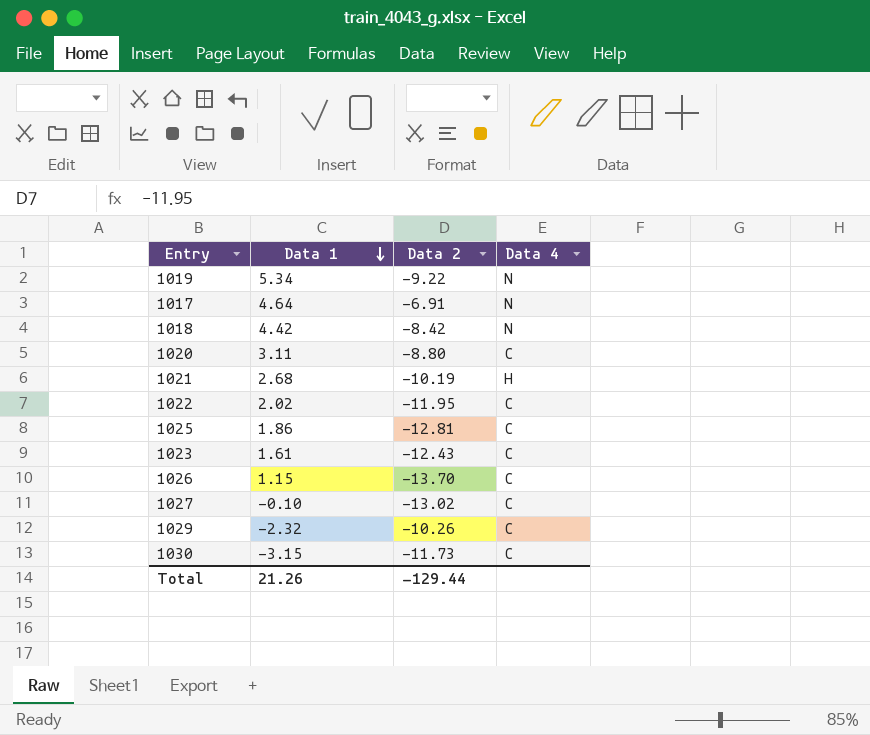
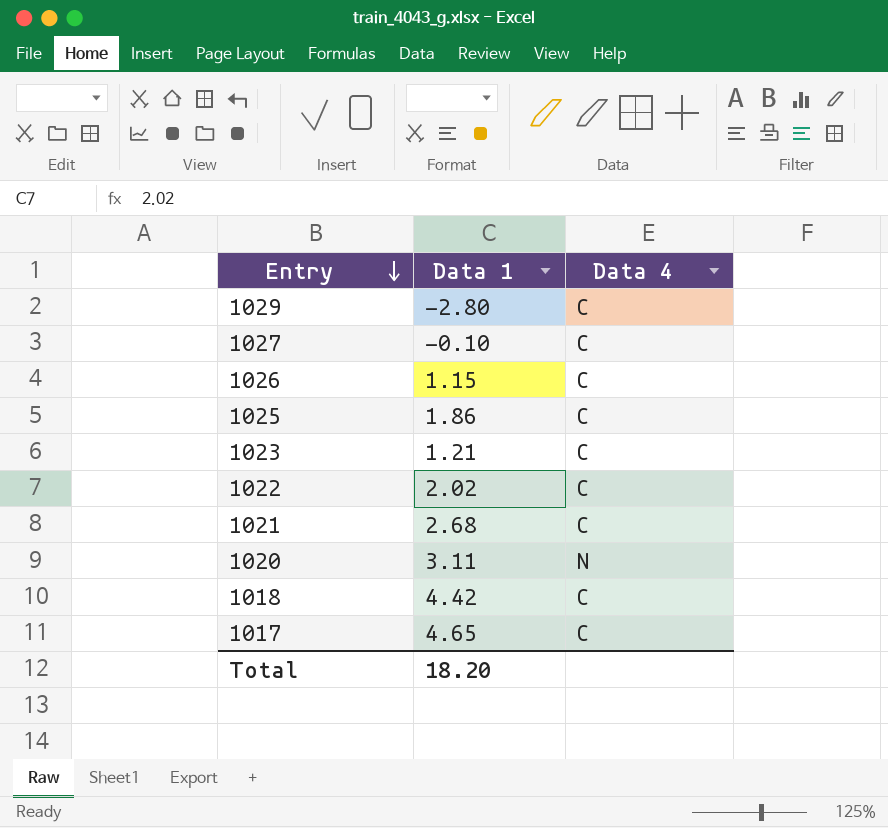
row order: Data 1 descending -> Entry descending
column Data 2 | position: 3 -> none
row 1019: 5.34 | -9.22 | N -> none
row 1030: -3.15 | -11.73 | C -> none
1029 | Data 1: -2.32 -> -2.80
1023 | Data 1: 1.61 -> 1.21
1021 | Data 4: H -> C
1020 | Data 4: C -> N
1018 | Data 4: N -> C
1017 | Data 1: 4.64 -> 4.65
1017 | Data 4: N -> C
Total | Data 1: 21.26 -> 18.20

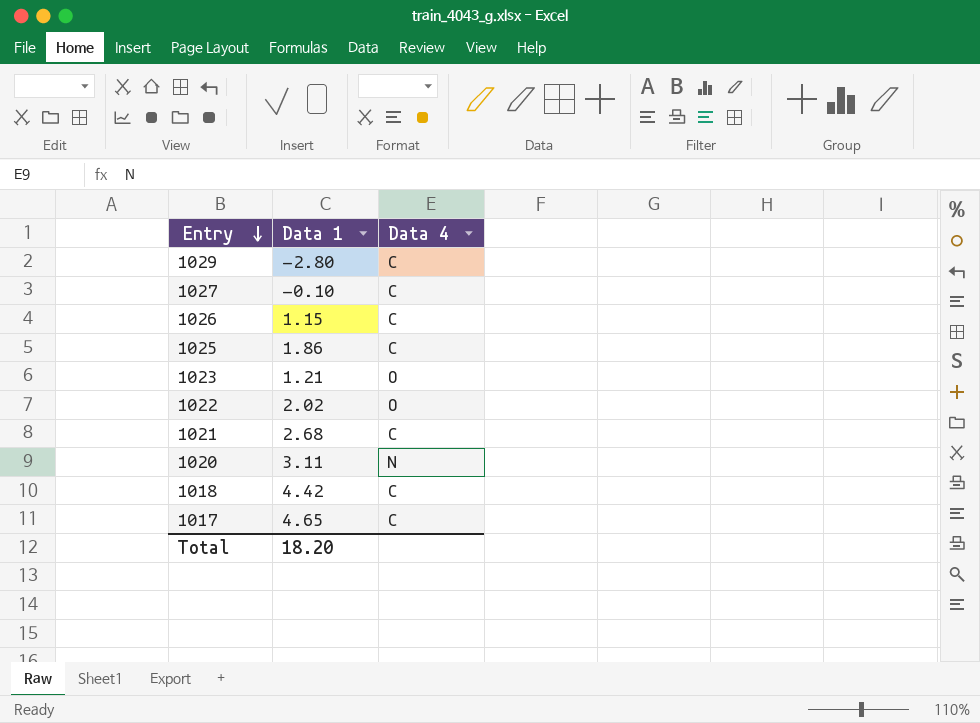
1023 | Data 4: C -> O
1022 | Data 4: C -> O

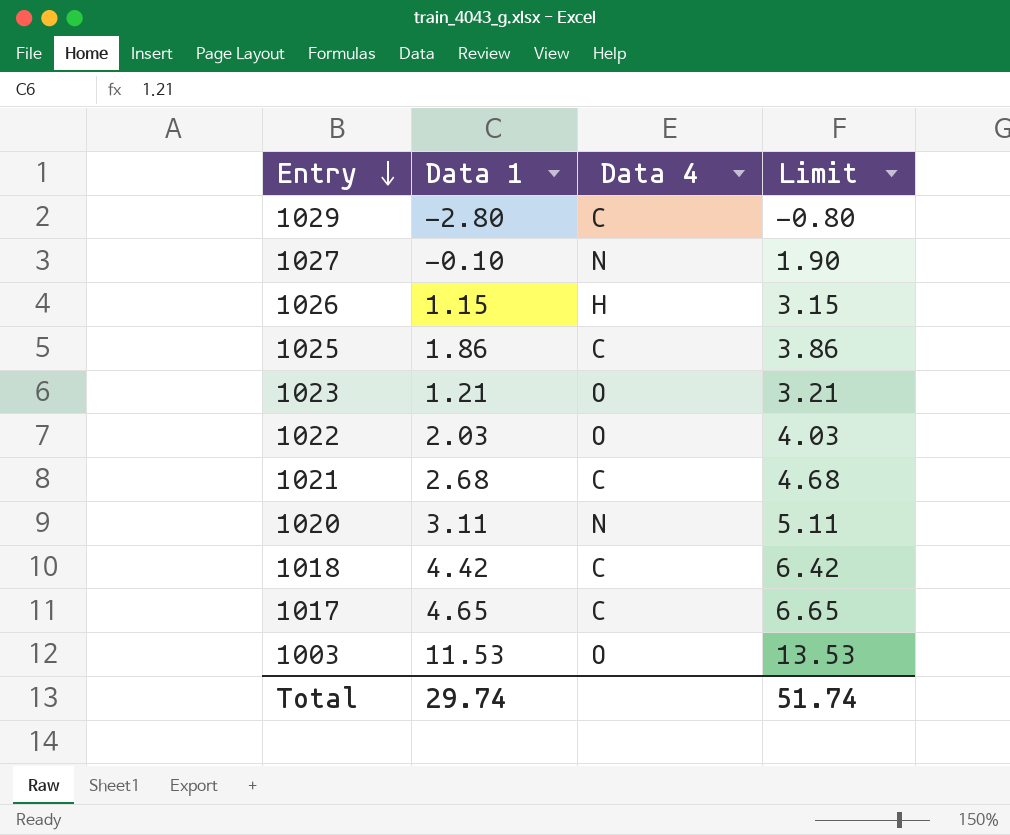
column Limit | formula: none -> [Data 1] + 2
1027 | Data 4: C -> N
1026 | Data 4: C -> H
1022 | Data 1: 2.02 -> 2.03
row 1003: none -> 11.53 | O | 13.53
Total | Data 1: 18.20 -> 29.74

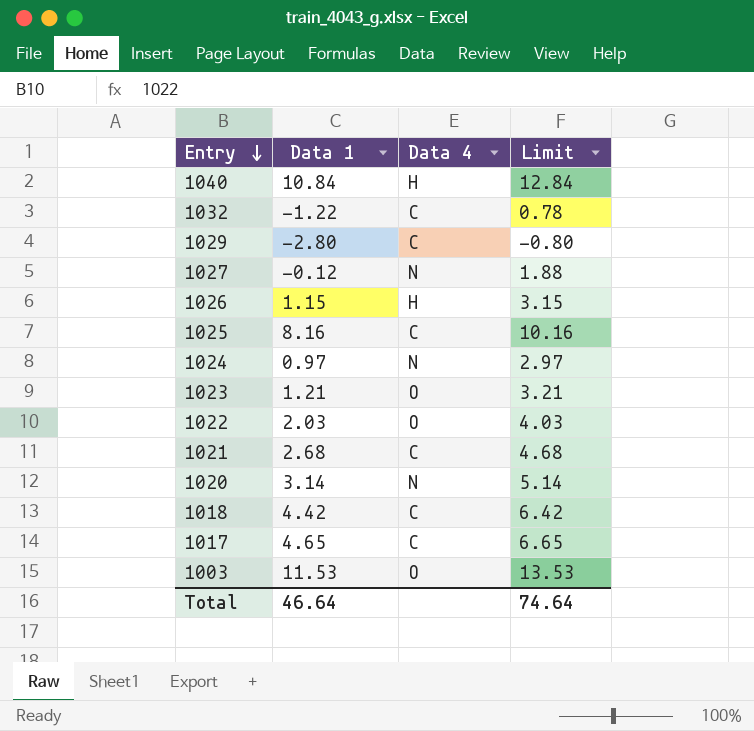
row 1040: none -> 10.84 | H | 12.84
row 1032: none -> -1.22 | C | 0.78
1027 | Data 1: -0.10 -> -0.12
1027 | Limit: 1.90 -> 1.88
1025 | Data 1: 1.86 -> 8.16
1025 | Limit: 3.86 -> 10.16
row 1024: none -> 0.97 | N | 2.97
1020 | Data 1: 3.11 -> 3.14
1020 | Limit: 5.11 -> 5.14
Total | Data 1: 29.74 -> 46.64
Total | Limit: 51.74 -> 74.64

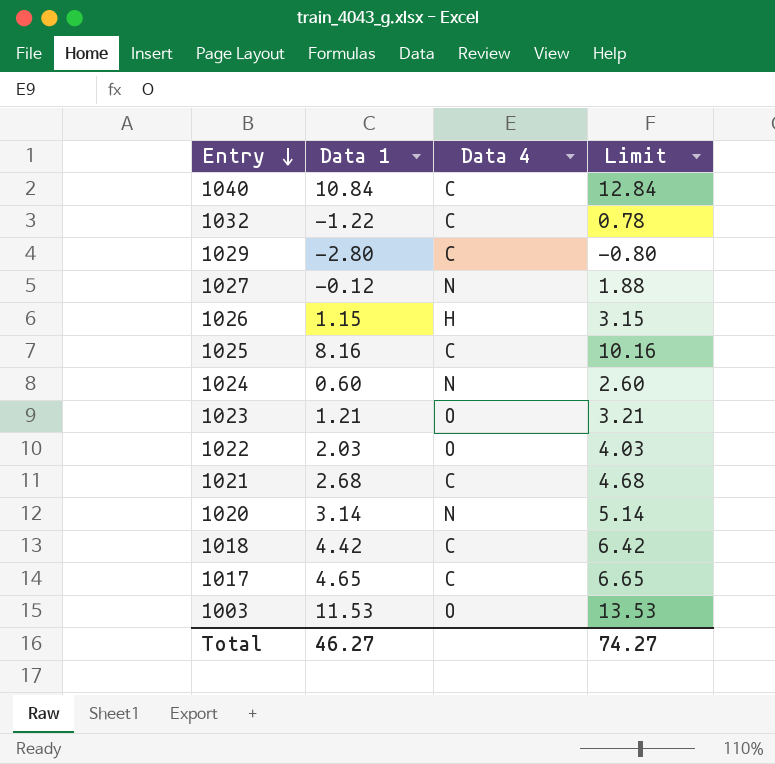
1040 | Data 4: H -> C
1024 | Data 1: 0.97 -> 0.60
1024 | Limit: 2.97 -> 2.60
Total | Data 1: 46.64 -> 46.27
Total | Limit: 74.64 -> 74.27

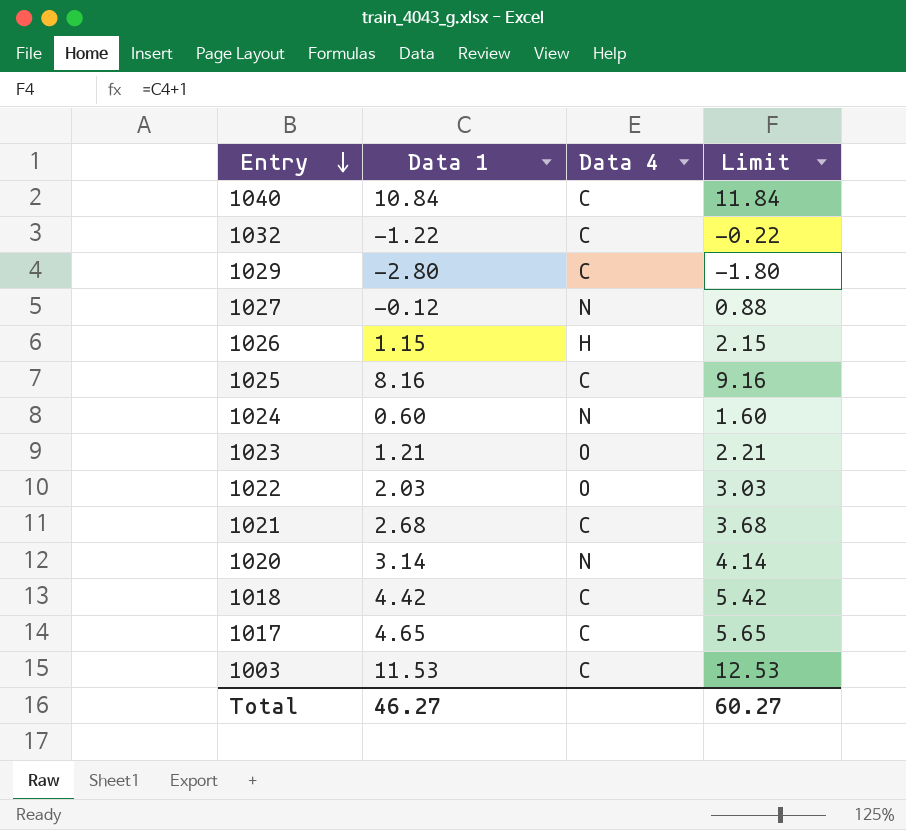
column Limit | formula: [Data 1] + 2 -> [Data 1] + 1
1003 | Data 4: O -> C
Total | Limit: 74.27 -> 60.27

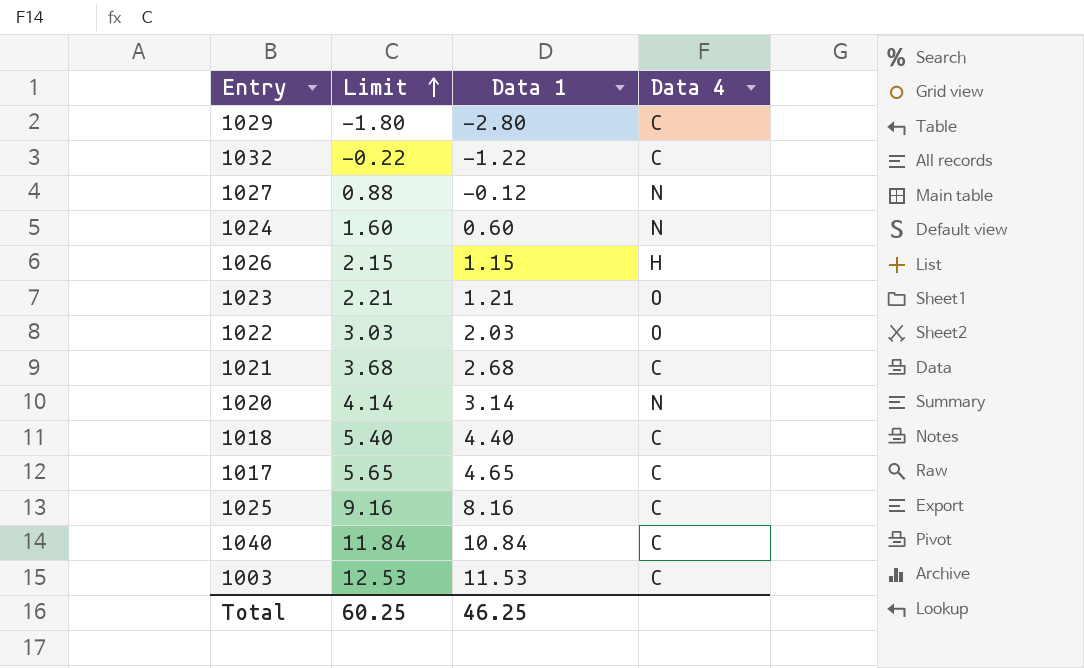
row order: Entry descending -> Limit ascending
column Limit | position: 4 -> 2
1018 | Limit: 5.42 -> 5.40
1018 | Data 1: 4.42 -> 4.40
Total | Limit: 60.27 -> 60.25
Total | Data 1: 46.27 -> 46.25

